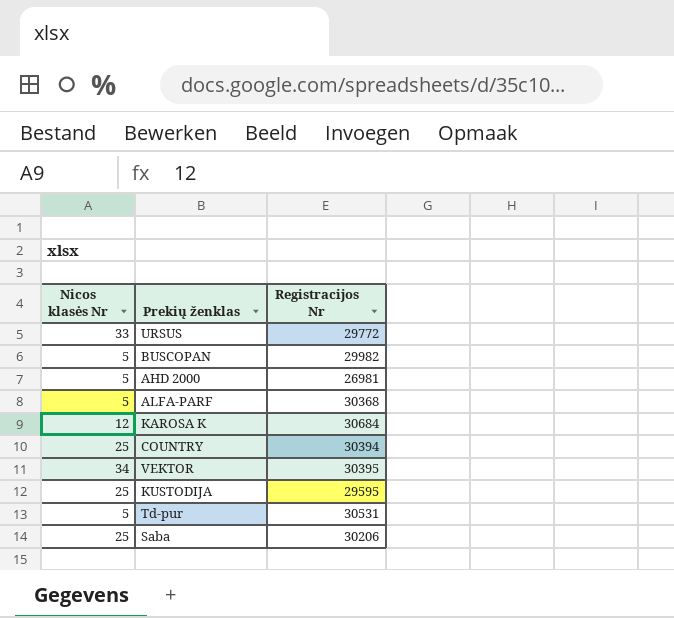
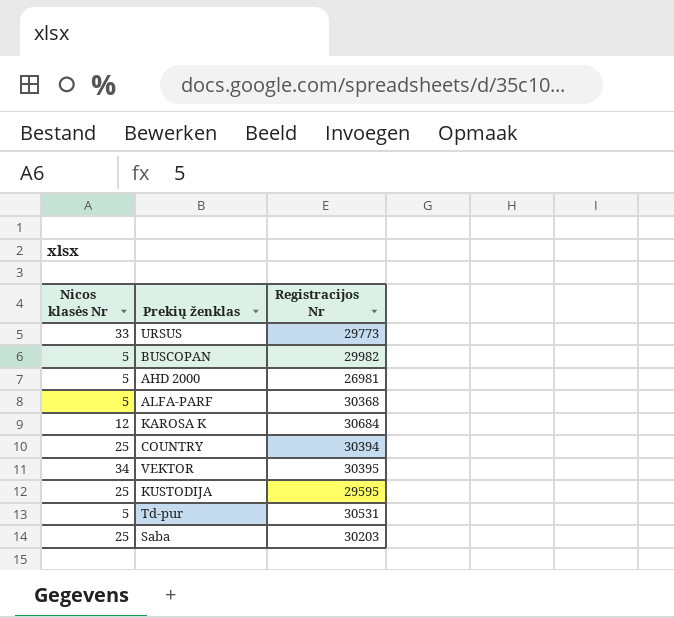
URSUS | Registracijos Nr: 29772 -> 29773
Saba | Registracijos Nr: 30206 -> 30203

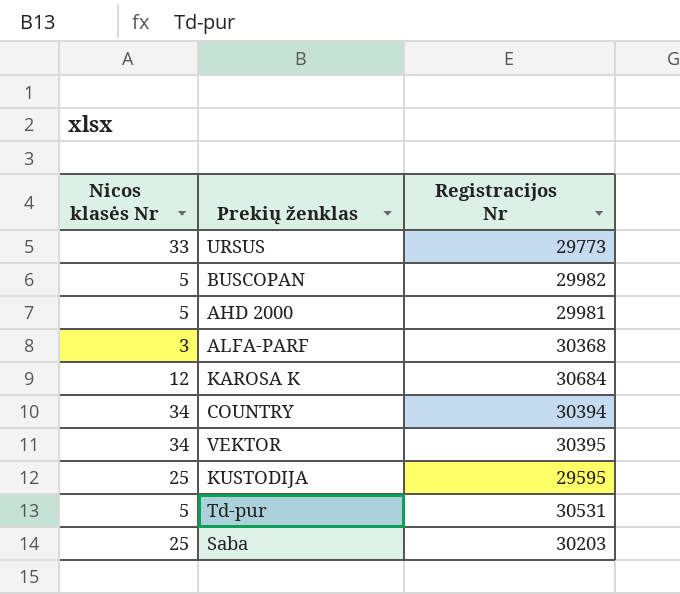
AHD 2000 | Registracijos Nr: 26981 -> 29981
ALFA-PARF | Nicos klasės Nr: 5 -> 3
COUNTRY | Nicos klasės Nr: 25 -> 34

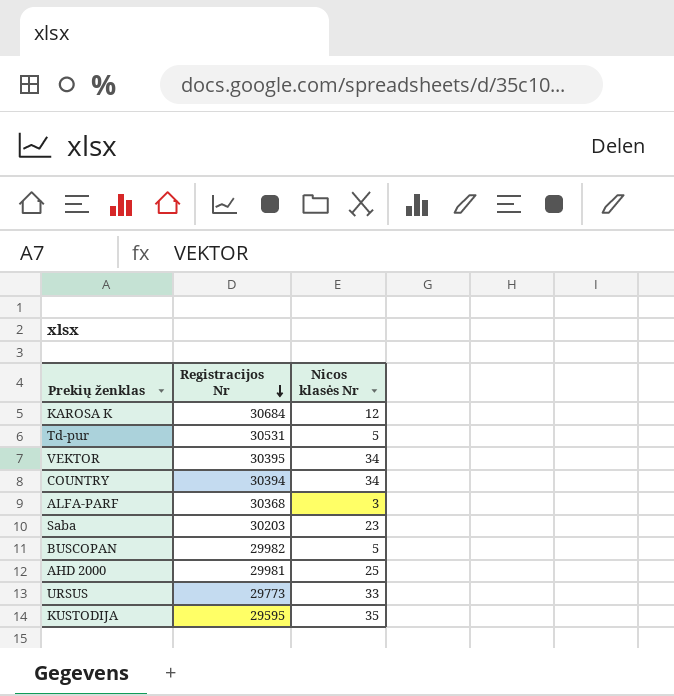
row order: none -> Registracijos Nr descending
column Nicos klasės Nr | position: 1 -> 3
Saba | Nicos klasės Nr: 25 -> 23
AHD 2000 | Nicos klasės Nr: 5 -> 25
KUSTODIJA | Nicos klasės Nr: 25 -> 35

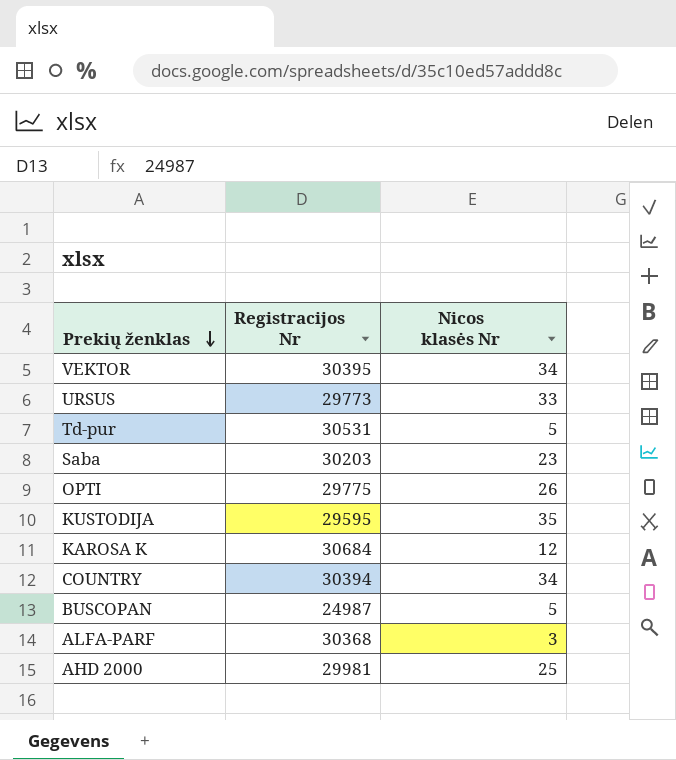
row order: Registracijos Nr descending -> Prekių ženklas descending
row OPTI: none -> 29775 | 26
BUSCOPAN | Registracijos Nr: 29982 -> 24987

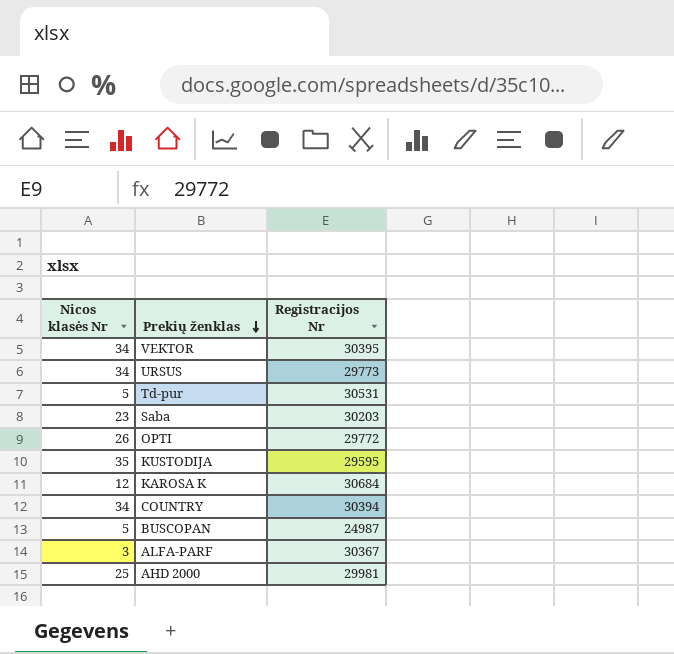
column Nicos klasės Nr | position: 3 -> 1
URSUS | Nicos klasės Nr: 33 -> 34
OPTI | Registracijos Nr: 29775 -> 29772
ALFA-PARF | Registracijos Nr: 30368 -> 30367

